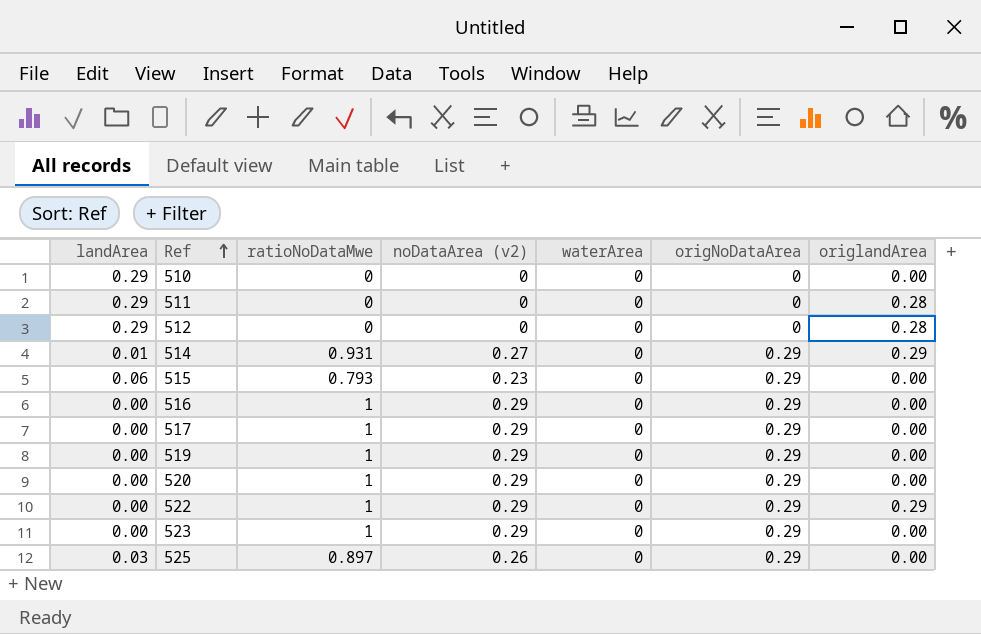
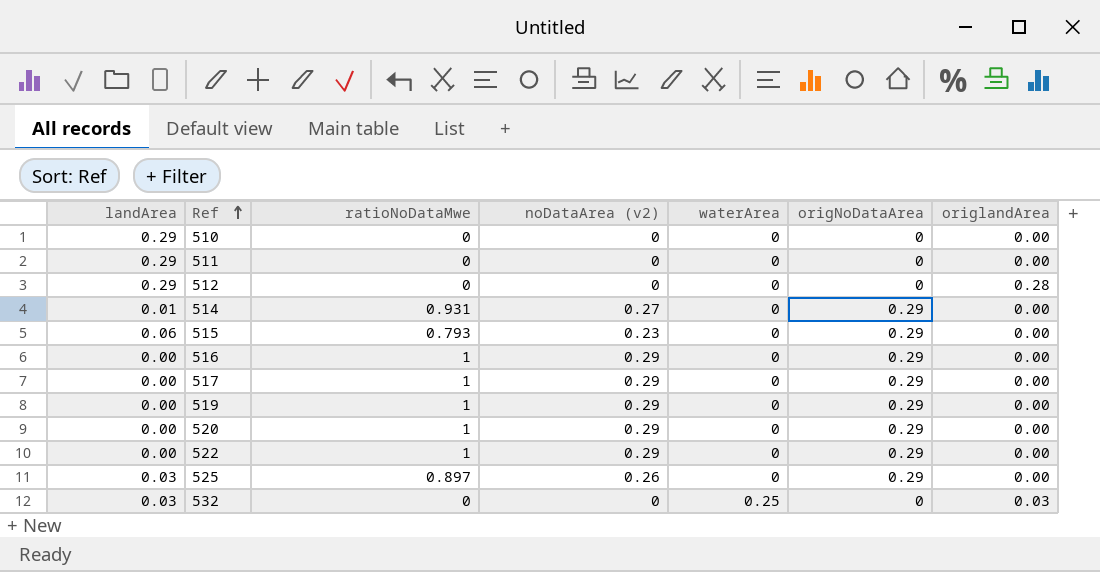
row 523: 0.00 | 1 | 0.29 | 0 | 0.29 | 0.00 -> none
511 | origlandArea: 0.28 -> 0.00
514 | origlandArea: 0.29 -> 0.00
522 | origlandArea: 0.29 -> 0.00
row 532: none -> 0.03 | 0 | 0 | 0.25 | 0 | 0.03

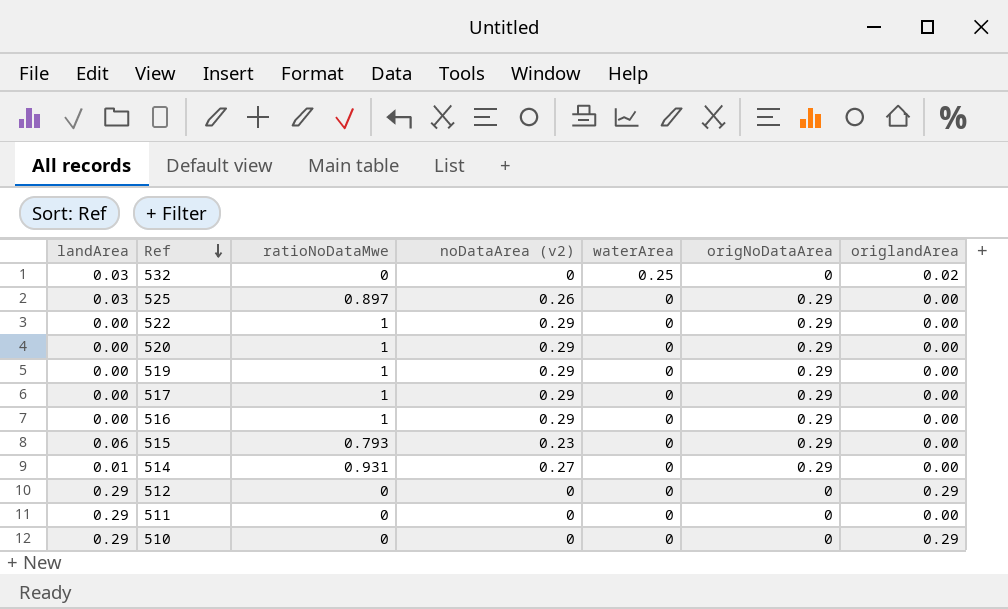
row order: Ref ascending -> Ref descending
532 | origlandArea: 0.03 -> 0.02
512 | origlandArea: 0.28 -> 0.29
510 | origlandArea: 0.00 -> 0.29

